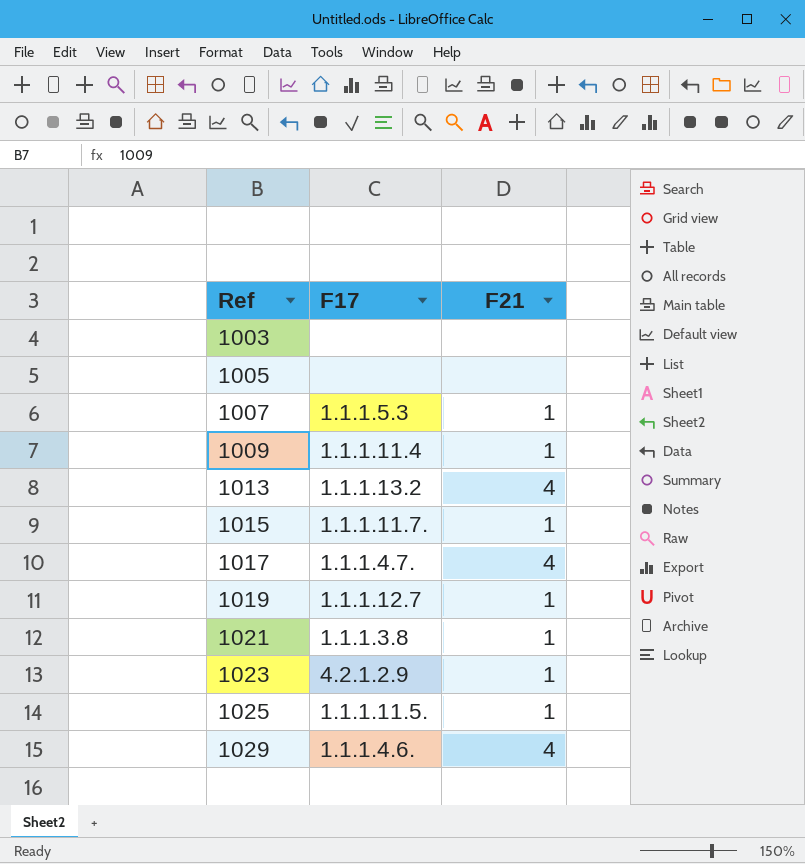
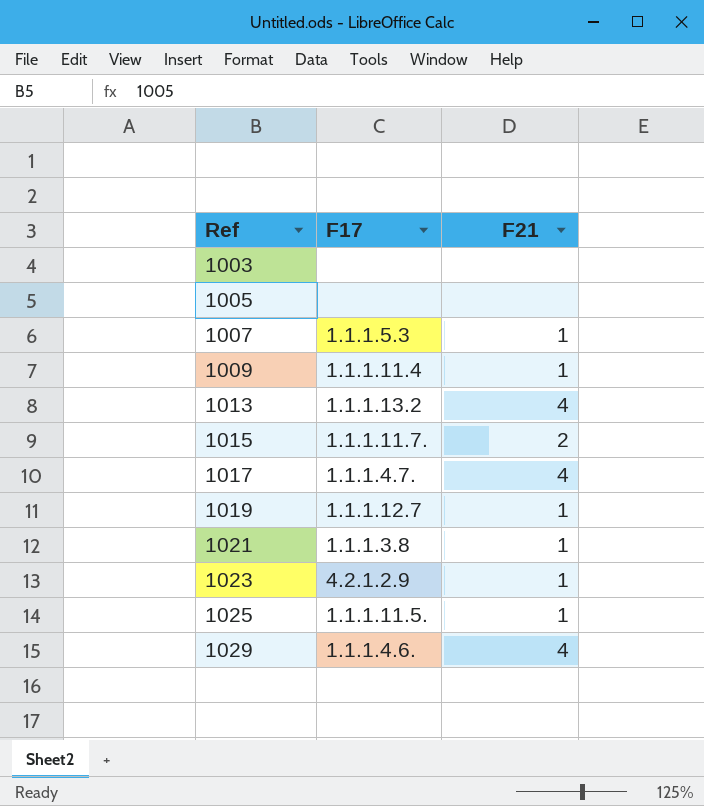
1015 | F21: 1 -> 2

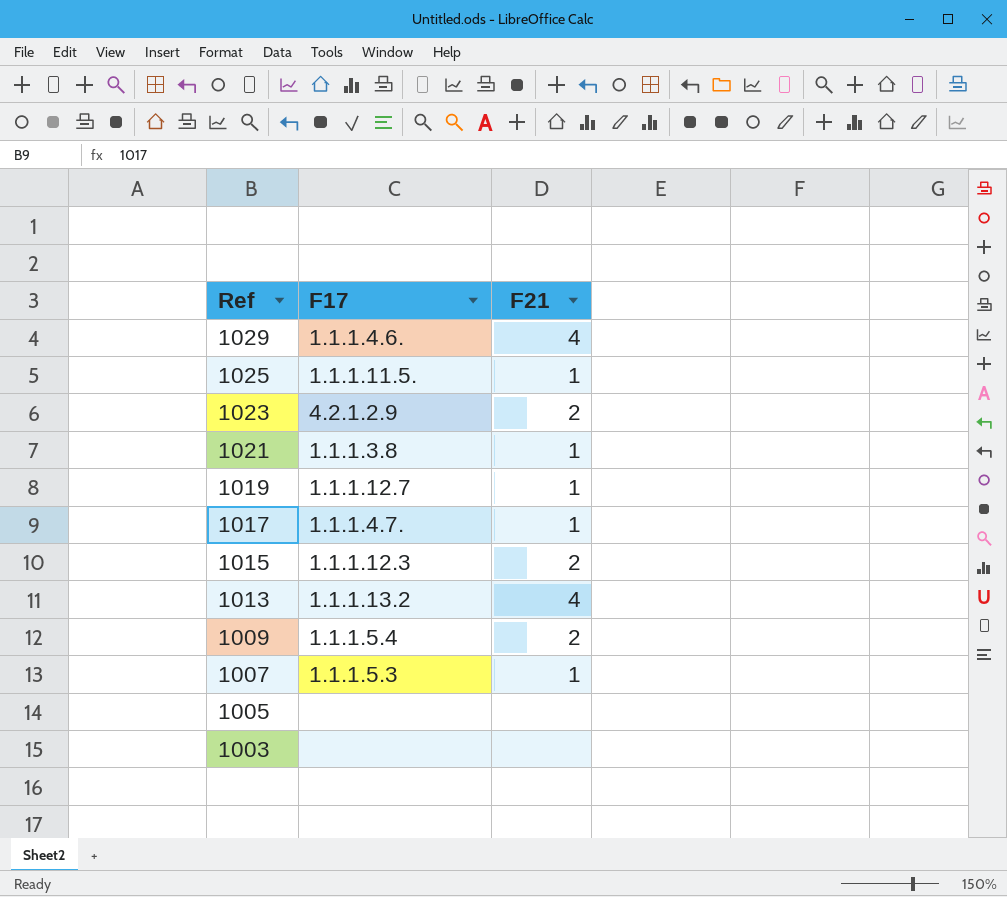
row order: Ref ascending -> Ref descending
1023 | F21: 1 -> 2
1017 | F21: 4 -> 1
1015 | F17: 1.1.1.11.7. -> 1.1.1.12.3
1009 | F17: 1.1.1.11.4 -> 1.1.1.5.4
1009 | F21: 1 -> 2

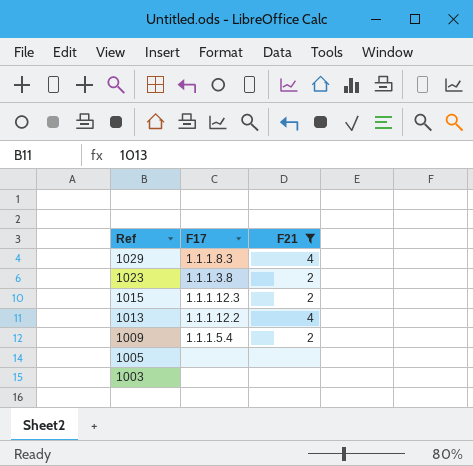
filter: none -> F21 != 1
1029 | F17: 1.1.1.4.6. -> 1.1.1.8.3
1023 | F17: 4.2.1.2.9 -> 1.1.1.3.8
1013 | F17: 1.1.1.13.2 -> 1.1.1.12.2

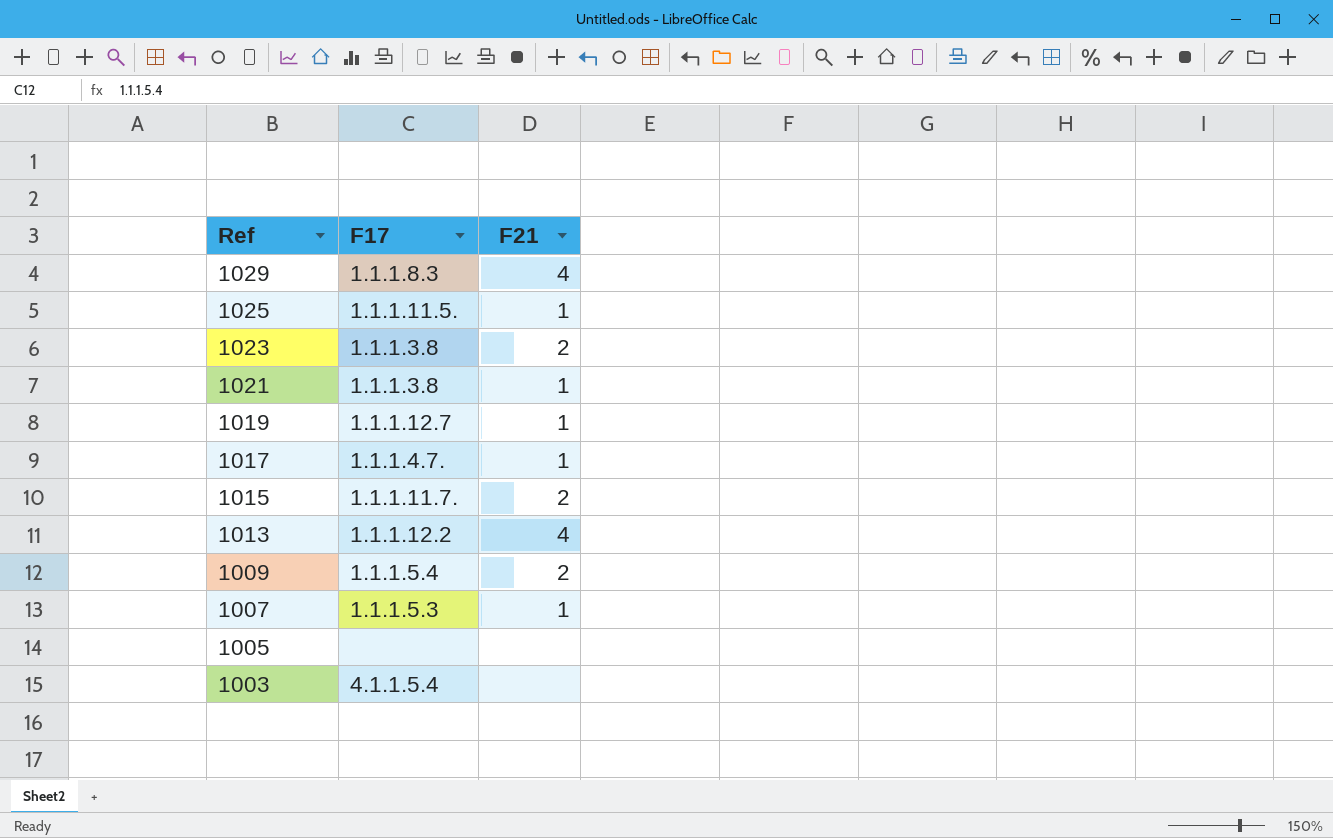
filter: F21 != 1 -> none
1015 | F17: 1.1.1.12.3 -> 1.1.1.11.7.
1003 | F17: none -> 4.1.1.5.4

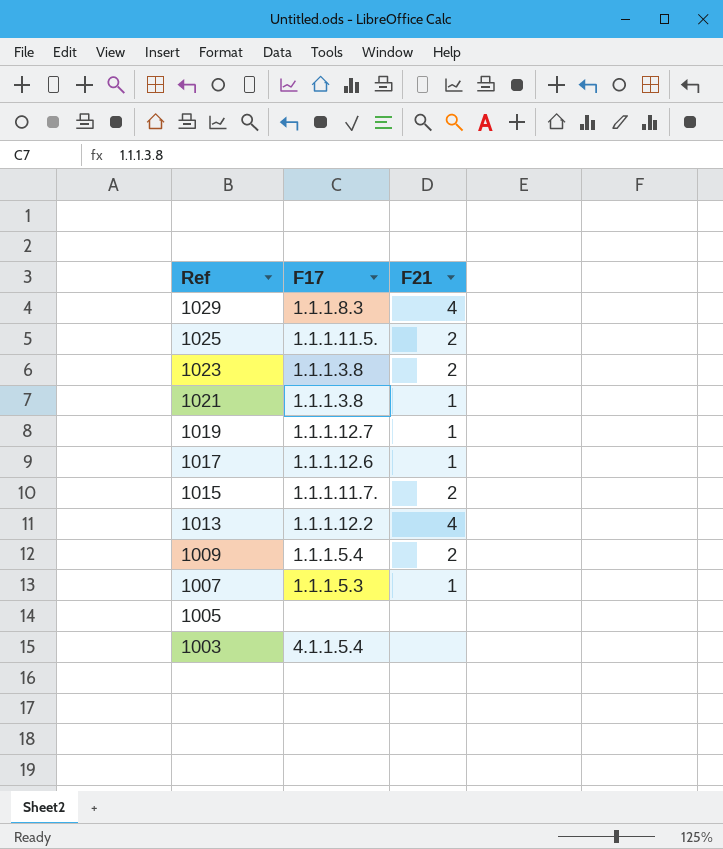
1025 | F21: 1 -> 2
1017 | F17: 1.1.1.4.7. -> 1.1.1.12.6

